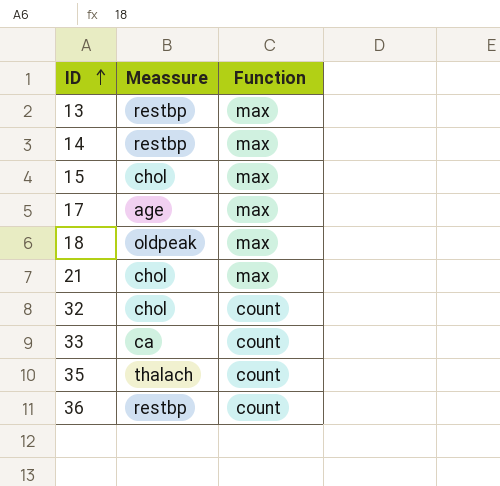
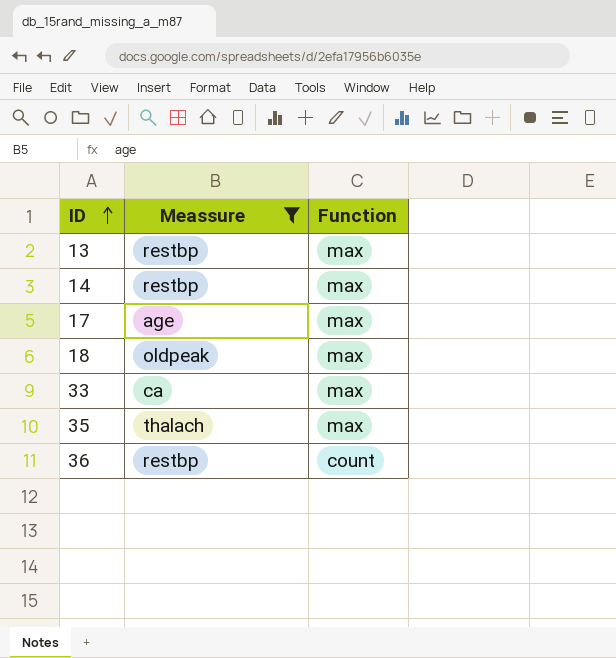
filter: none -> Meassure != chol
33 | Function: count -> max
35 | Function: count -> max

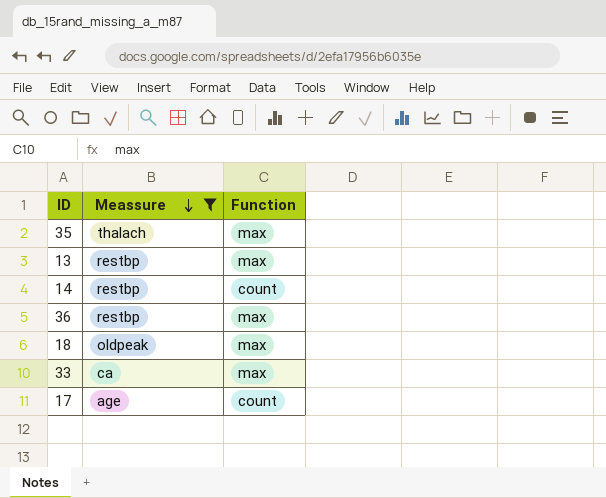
row order: ID ascending -> Meassure descending
14 | Function: max -> count
36 | Function: count -> max
17 | Function: max -> count

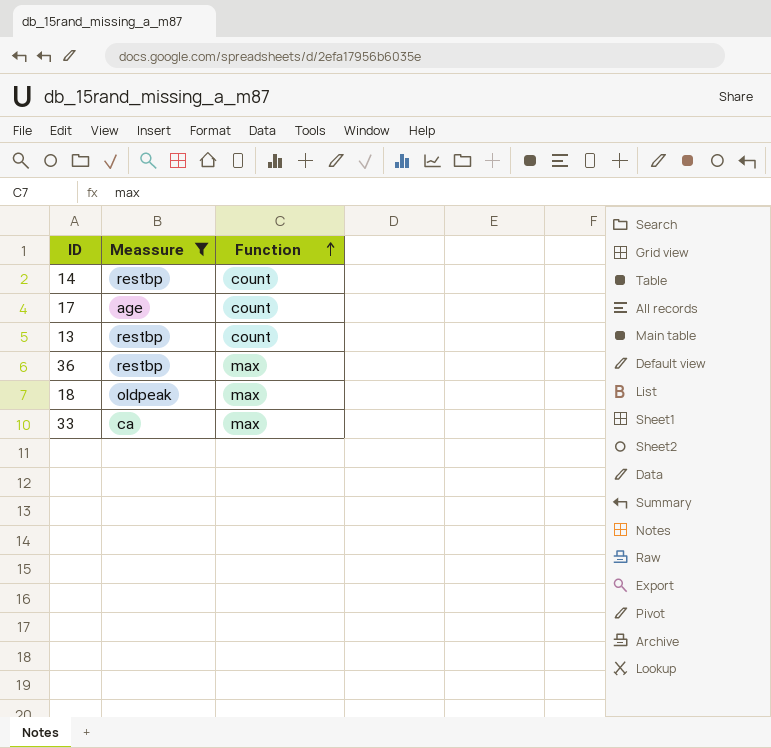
row order: Meassure descending -> Function ascending
row 35: thalach | max -> none
13 | Function: max -> count

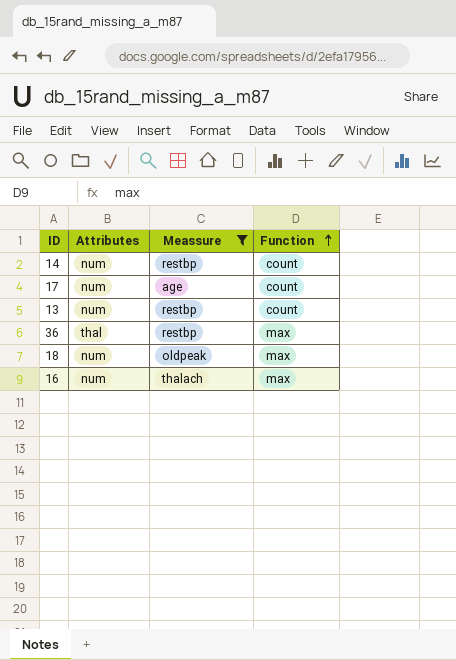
column Attributes | position: none -> 2
row 33: ca | max -> none
row 16: none -> num | thalach | max

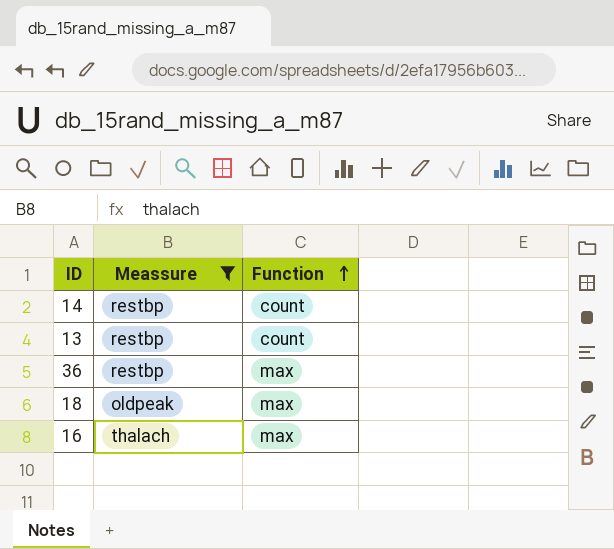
column Attributes | position: 2 -> none
row 17: num | age | count -> none

